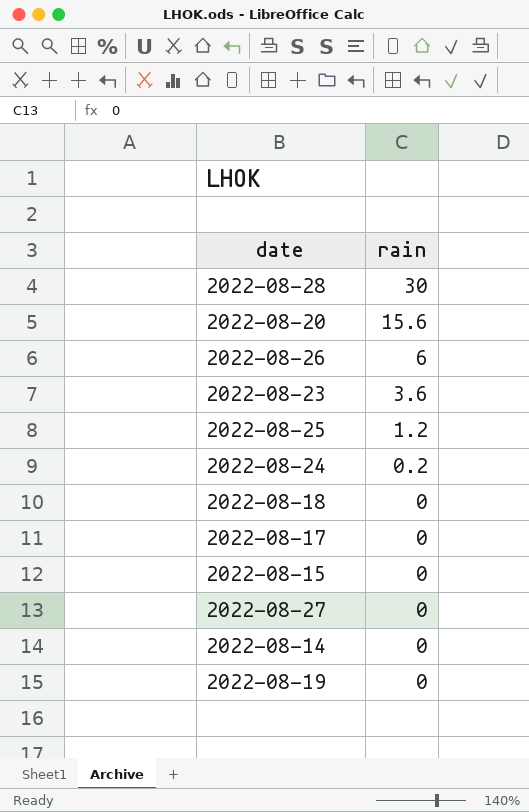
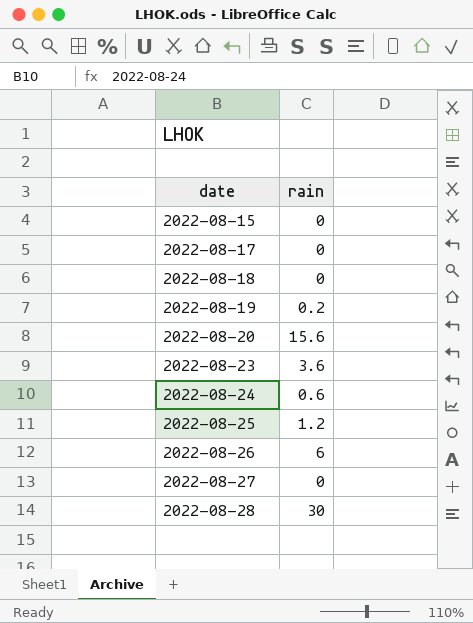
row order: rain descending -> date ascending
row 2022-08-14: 0 -> none
2022-08-19 | rain: 0 -> 0.2
2022-08-24 | rain: 0.2 -> 0.6

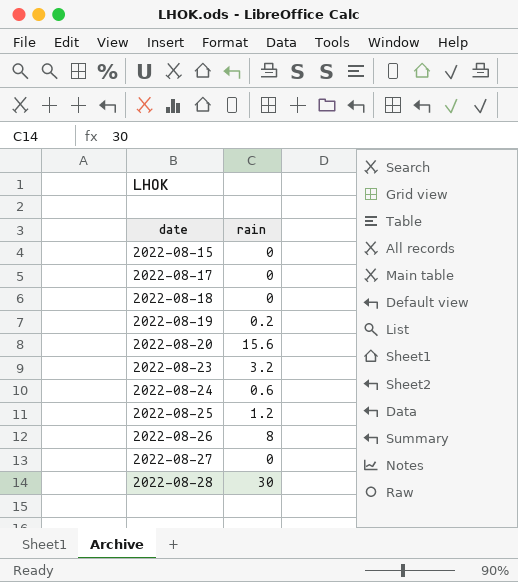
2022-08-23 | rain: 3.6 -> 3.2
2022-08-26 | rain: 6 -> 8

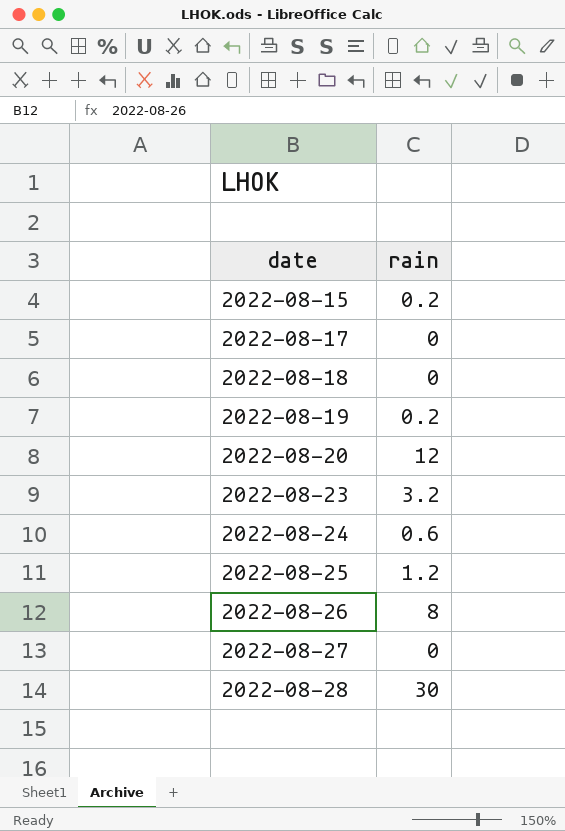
2022-08-15 | rain: 0 -> 0.2
2022-08-20 | rain: 15.6 -> 12

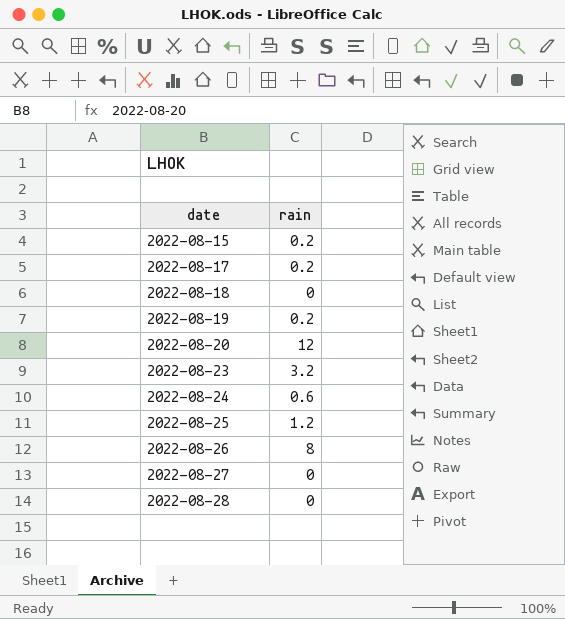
2022-08-17 | rain: 0 -> 0.2
2022-08-28 | rain: 30 -> 0

